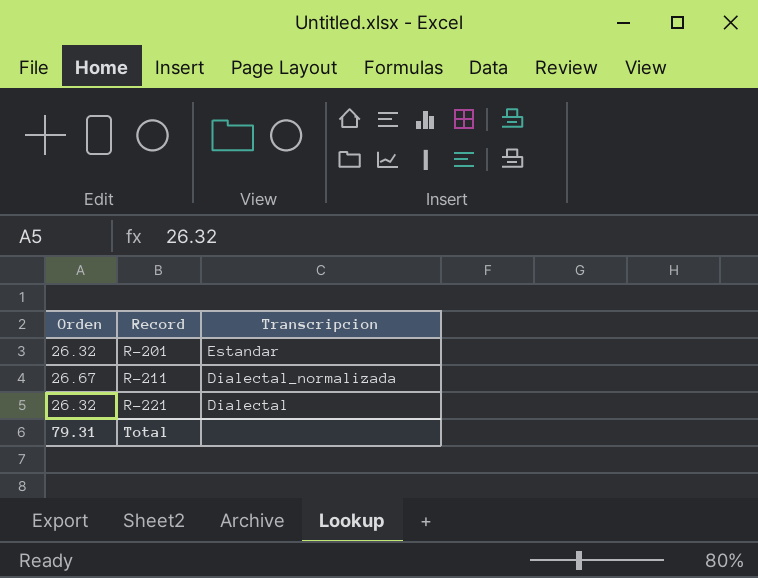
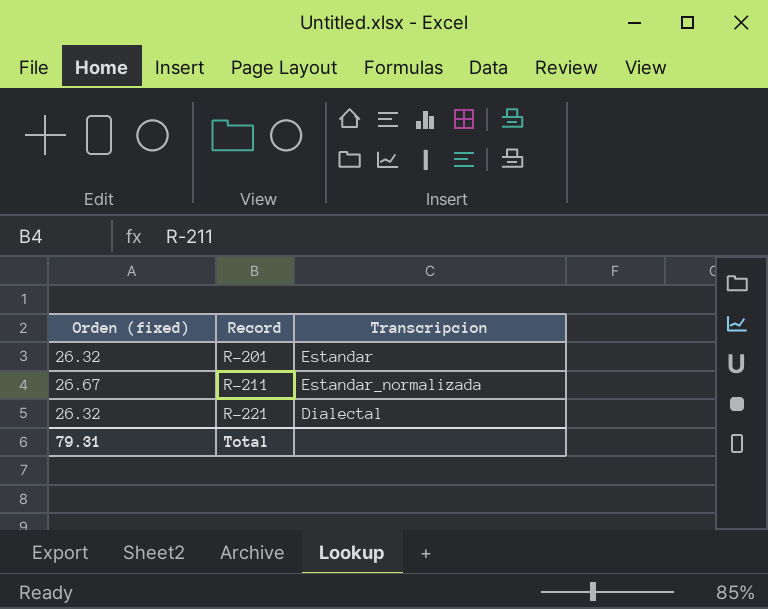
column name: Orden -> Orden (fixed)
R-211 | Transcripcion: Dialectal_normalizada -> Estandar_normalizada

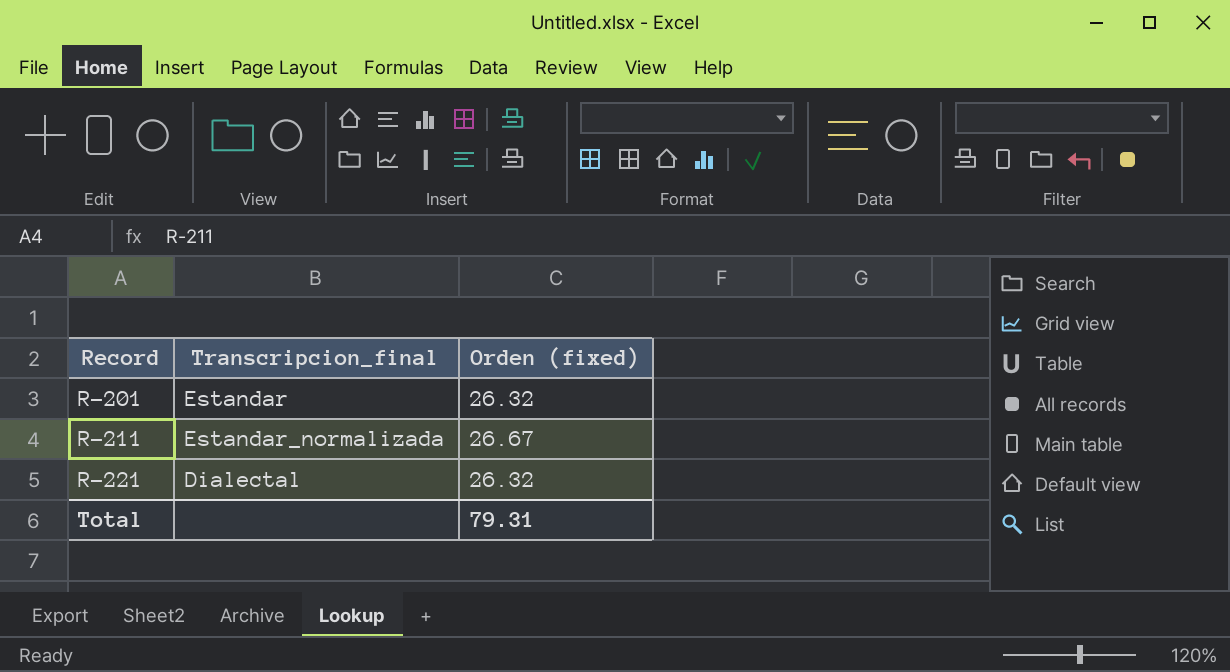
column name: Transcripcion -> Transcripcion_final
column Orden (fixed) | position: 1 -> 3

